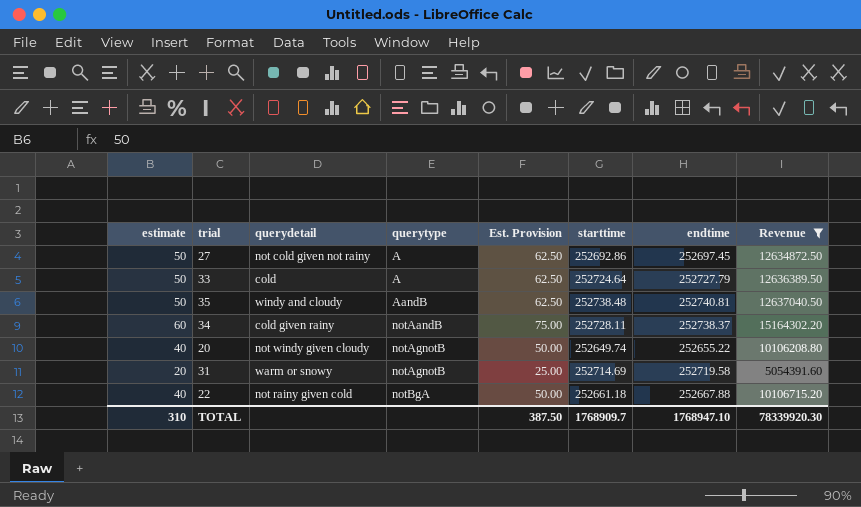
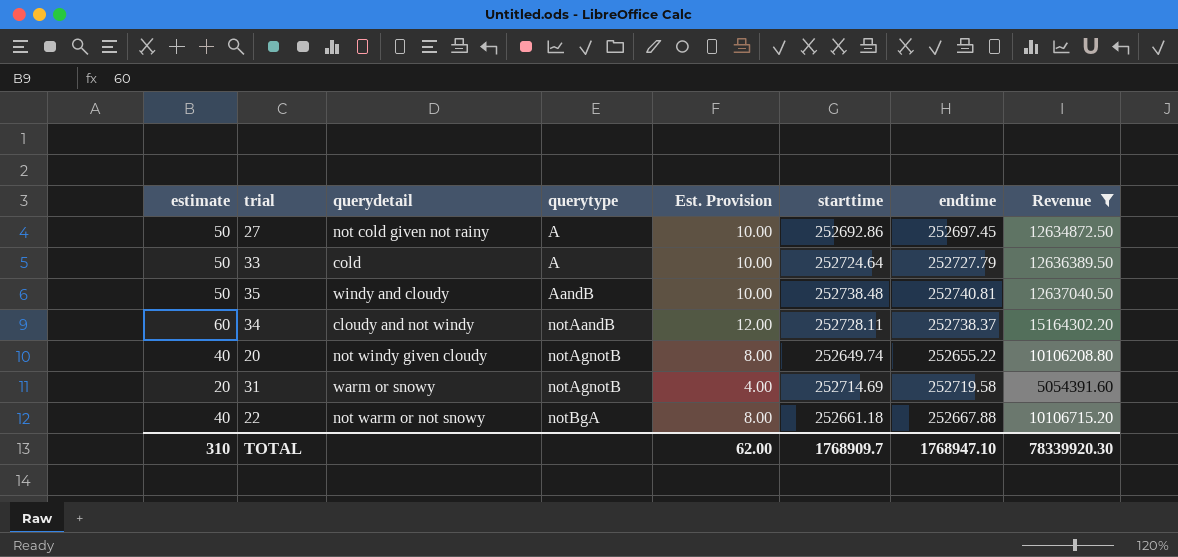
column Est. Provision | formula: [estimate] * 1.25 -> [estimate] * 0.2
34 | querydetail: cold given rainy -> cloudy and not windy
22 | querydetail: not rainy given cold -> not warm or not snowy
TOTAL | Est. Provision: 387.50 -> 62.00

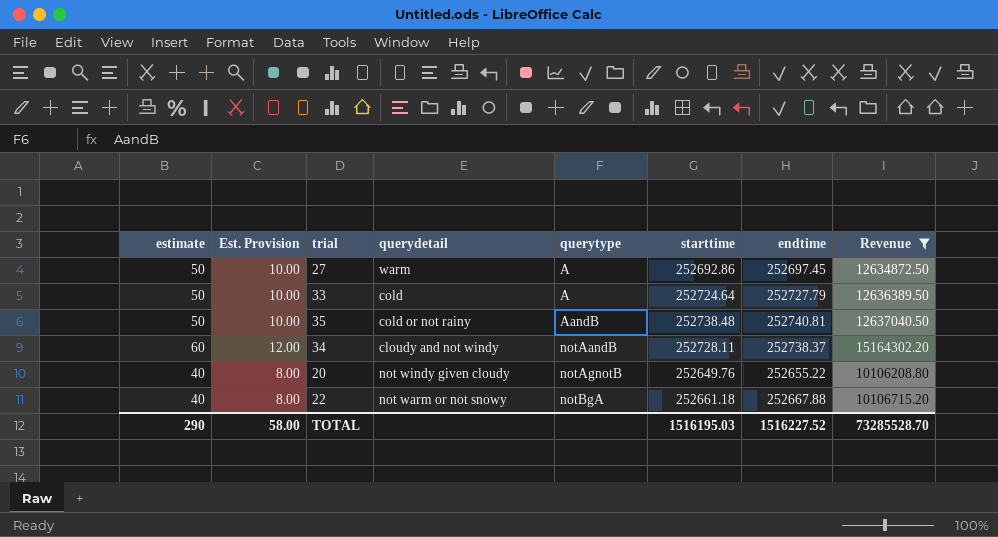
column Est. Provision | position: 5 -> 2
row 31: 20 | warm or snowy | notAgnotB | 4.00 | 252714.69 | 252719.58 | 5054391.60 -> none
27 | querydetail: not cold given not rainy -> warm
35 | querydetail: windy and cloudy -> cold or not rainy
20 | starttime: 252649.74 -> 252649.76
TOTAL | estimate: 310 -> 290
TOTAL | Est. Provision: 62.00 -> 58.00
TOTAL | starttime: 1768909.7 -> 1516195.03
TOTAL | endtime: 1768947.10 -> 1516227.52
TOTAL | Revenue: 78339920.30 -> 73285528.70

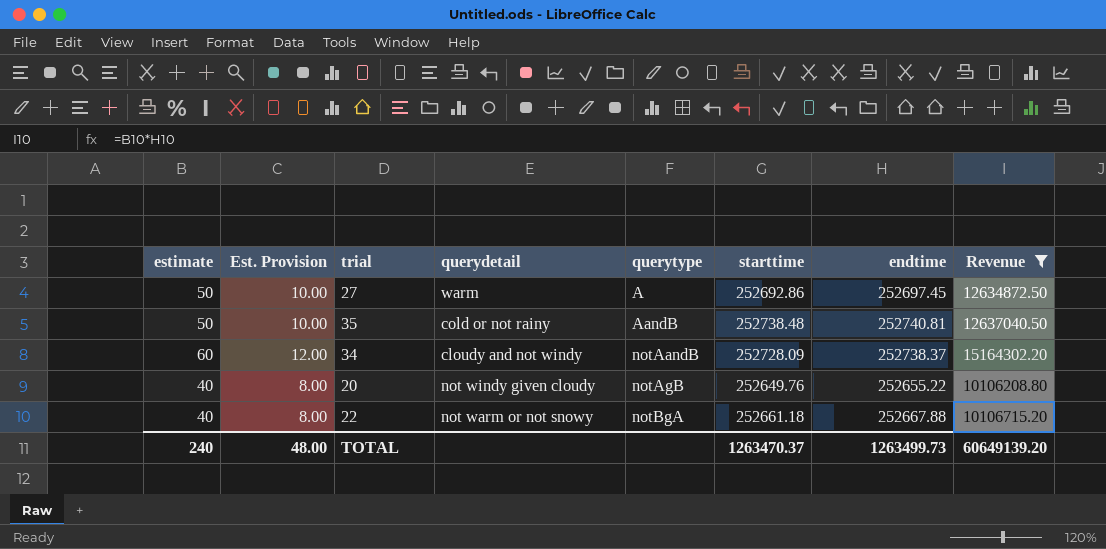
row 33: 50 | 10.00 | cold | A | 252724.64 | 252727.79 | 12636389.50 -> none
34 | starttime: 252728.11 -> 252728.09
20 | querytype: notAgnotB -> notAgB
TOTAL | estimate: 290 -> 240
TOTAL | Est. Provision: 58.00 -> 48.00
TOTAL | starttime: 1516195.03 -> 1263470.37
TOTAL | endtime: 1516227.52 -> 1263499.73
TOTAL | Revenue: 73285528.70 -> 60649139.20

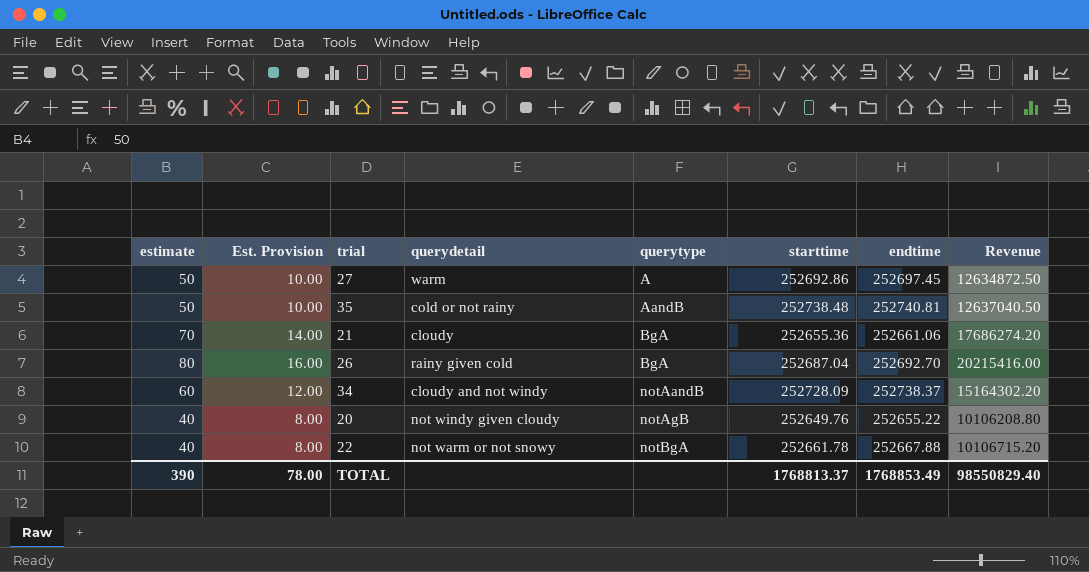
filter: Revenue <= 15164302.20 -> none
22 | starttime: 252661.18 -> 252661.78
TOTAL | estimate: 240 -> 390
TOTAL | Est. Provision: 48.00 -> 78.00
TOTAL | starttime: 1263470.37 -> 1768813.37
TOTAL | endtime: 1263499.73 -> 1768853.49
TOTAL | Revenue: 60649139.20 -> 98550829.40

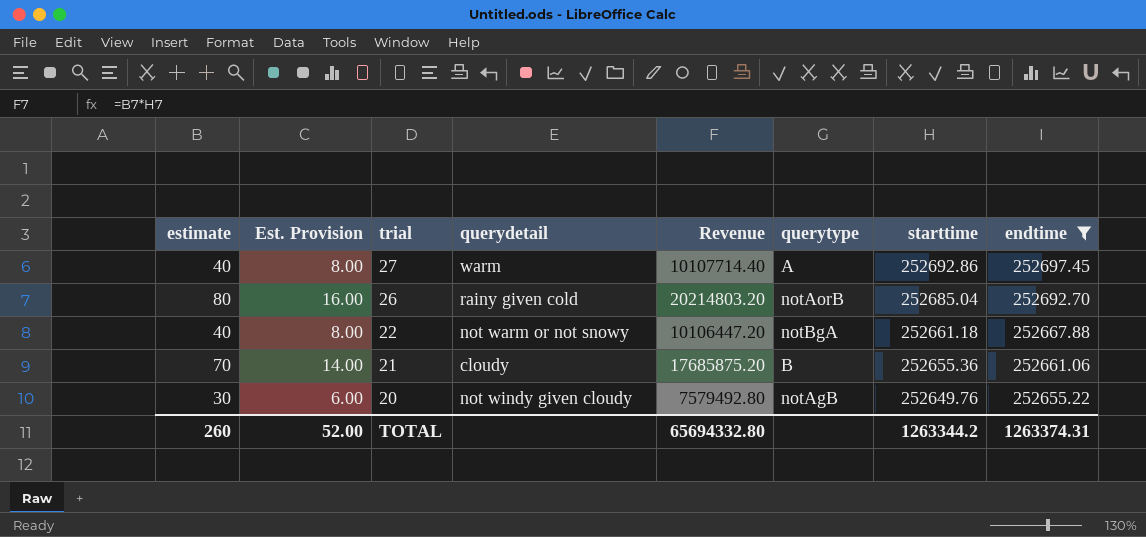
filter: none -> endtime <= 252697.45
row order: querytype ascending -> trial descending
column Revenue | formula: [estimate] * [endtime] -> [estimate] * [starttime]
column Revenue | position: 8 -> 5
27 | estimate: 50 -> 40
27 | Est. Provision: 10.00 -> 8.00
26 | querytype: BgA -> notAorB
26 | starttime: 252687.04 -> 252685.04
22 | starttime: 252661.78 -> 252661.18
21 | querytype: BgA -> B
20 | estimate: 40 -> 30
20 | Est. Provision: 8.00 -> 6.00
TOTAL | estimate: 390 -> 260
TOTAL | Est. Provision: 78.00 -> 52.00
TOTAL | Revenue: 98550829.40 -> 65694332.80
TOTAL | starttime: 1768813.37 -> 1263344.2
TOTAL | endtime: 1768853.49 -> 1263374.31

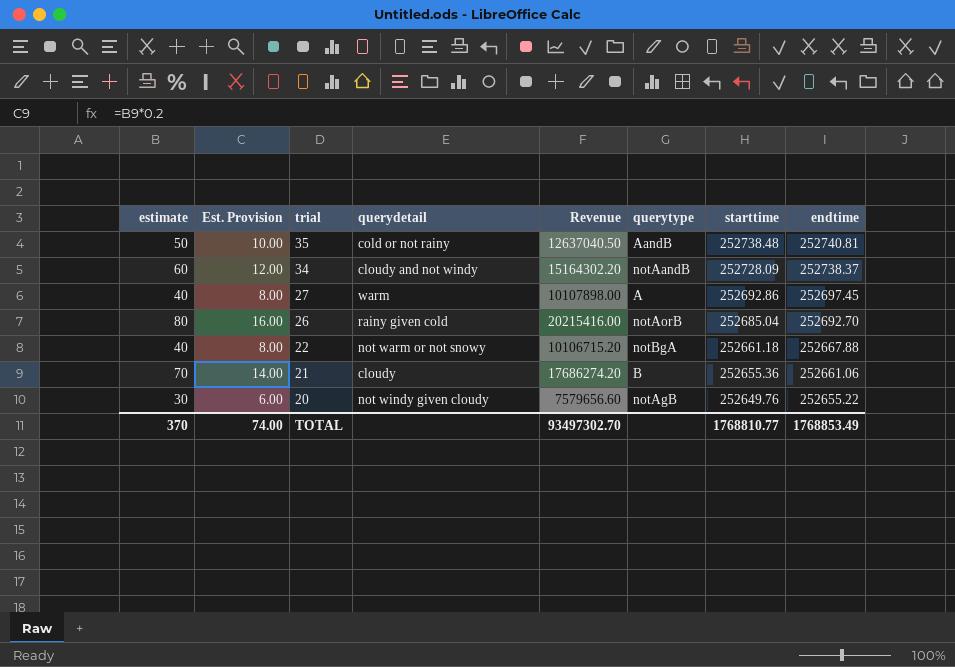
filter: endtime <= 252697.45 -> none
column Revenue | formula: [estimate] * [starttime] -> [estimate] * [endtime]
TOTAL | estimate: 260 -> 370
TOTAL | Est. Provision: 52.00 -> 74.00
TOTAL | Revenue: 65694332.80 -> 93497302.70
TOTAL | starttime: 1263344.2 -> 1768810.77
TOTAL | endtime: 1263374.31 -> 1768853.49

